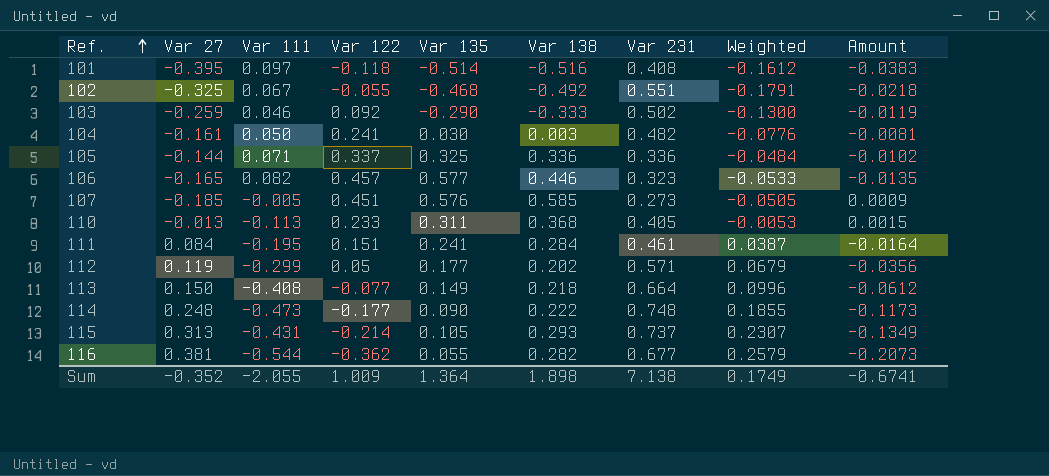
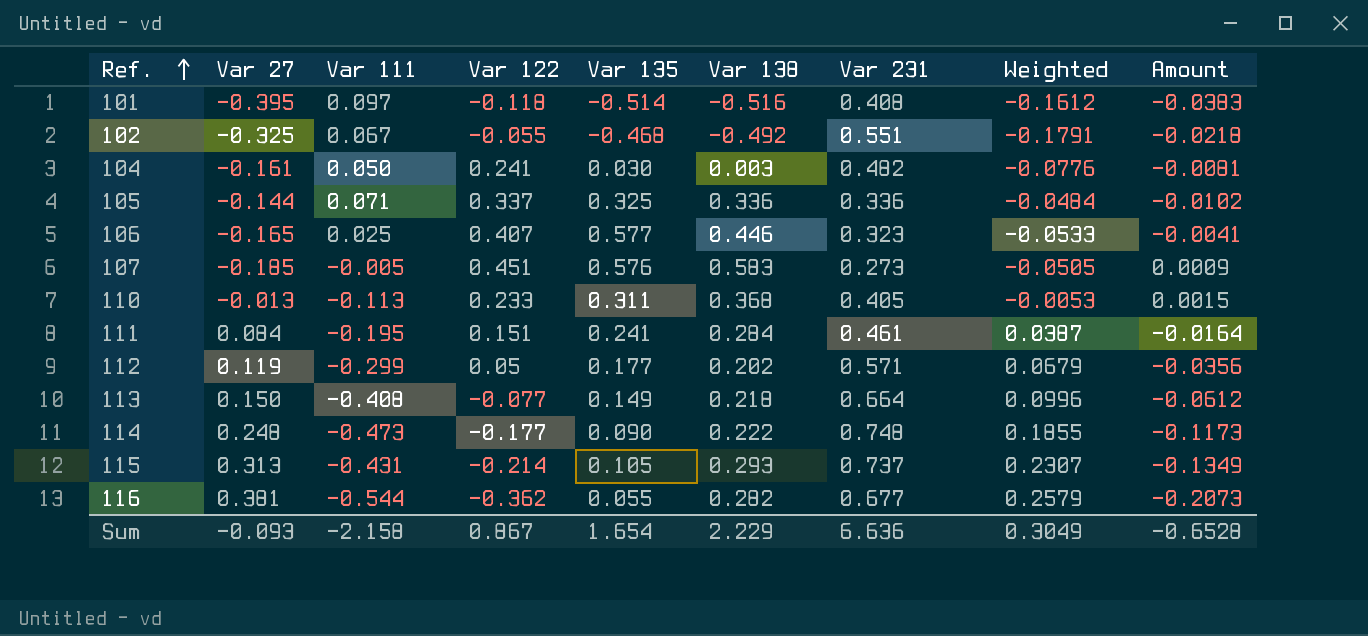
row 103: -0.259 | 0.046 | 0.092 | -0.290 | -0.333 | 0.502 | -0.1300 | -0.0119 -> none
106 | Var 111: 0.082 -> 0.025
106 | Var 122: 0.457 -> 0.407
106 | Amount: -0.0135 -> -0.0041
107 | Var 138: 0.585 -> 0.583
Sum | Var 27: -0.352 -> -0.093
Sum | Var 111: -2.055 -> -2.158
Sum | Var 122: 1.009 -> 0.867
Sum | Var 135: 1.364 -> 1.654
Sum | Var 138: 1.898 -> 2.229
Sum | Var 231: 7.138 -> 6.636
Sum | Weighted: 0.1749 -> 0.3049
Sum | Amount: -0.6741 -> -0.6528

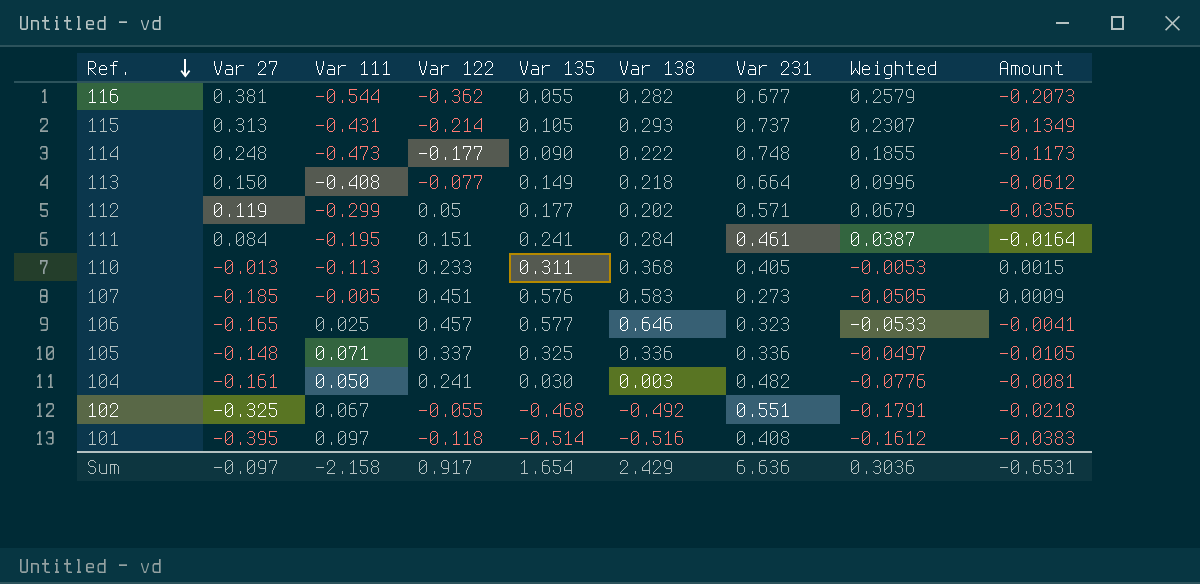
row order: Ref. ascending -> Ref. descending
106 | Var 122: 0.407 -> 0.457
106 | Var 138: 0.446 -> 0.646
105 | Var 27: -0.144 -> -0.148
105 | Weighted: -0.0484 -> -0.0497
105 | Amount: -0.0102 -> -0.0105
Sum | Var 27: -0.093 -> -0.097
Sum | Var 122: 0.867 -> 0.917
Sum | Var 138: 2.229 -> 2.429
Sum | Weighted: 0.3049 -> 0.3036
Sum | Amount: -0.6528 -> -0.6531

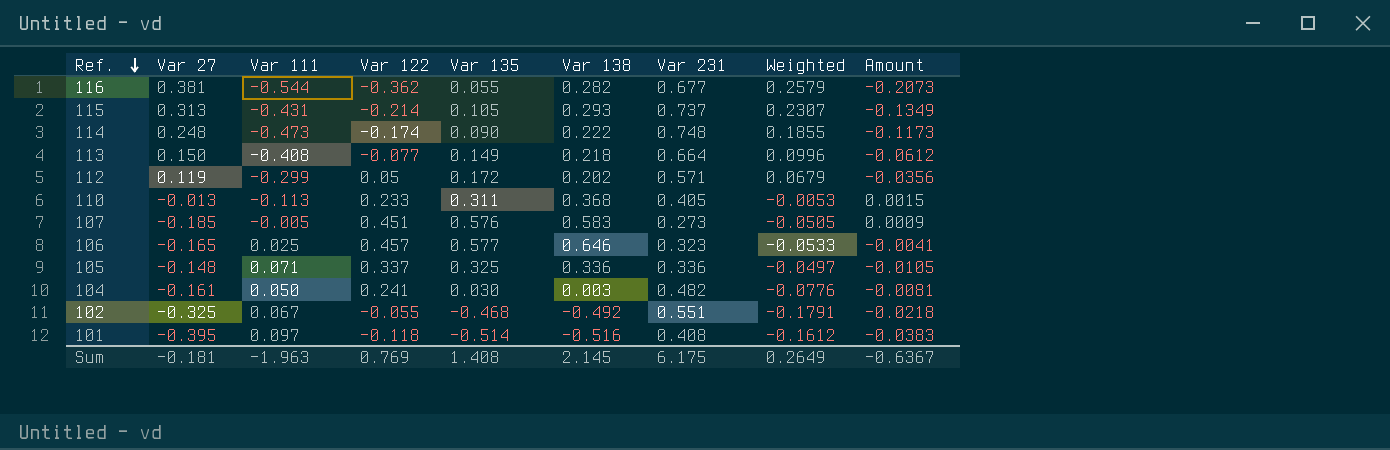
row 111: 0.084 | -0.195 | 0.151 | 0.241 | 0.284 | 0.461 | 0.0387 | -0.0164 -> none
114 | Var 122: -0.177 -> -0.174
112 | Var 135: 0.177 -> 0.172
Sum | Var 27: -0.097 -> -0.181
Sum | Var 111: -2.158 -> -1.963
Sum | Var 122: 0.917 -> 0.769
Sum | Var 135: 1.654 -> 1.408
Sum | Var 138: 2.429 -> 2.145
Sum | Var 231: 6.636 -> 6.175
Sum | Weighted: 0.3036 -> 0.2649
Sum | Amount: -0.6531 -> -0.6367

